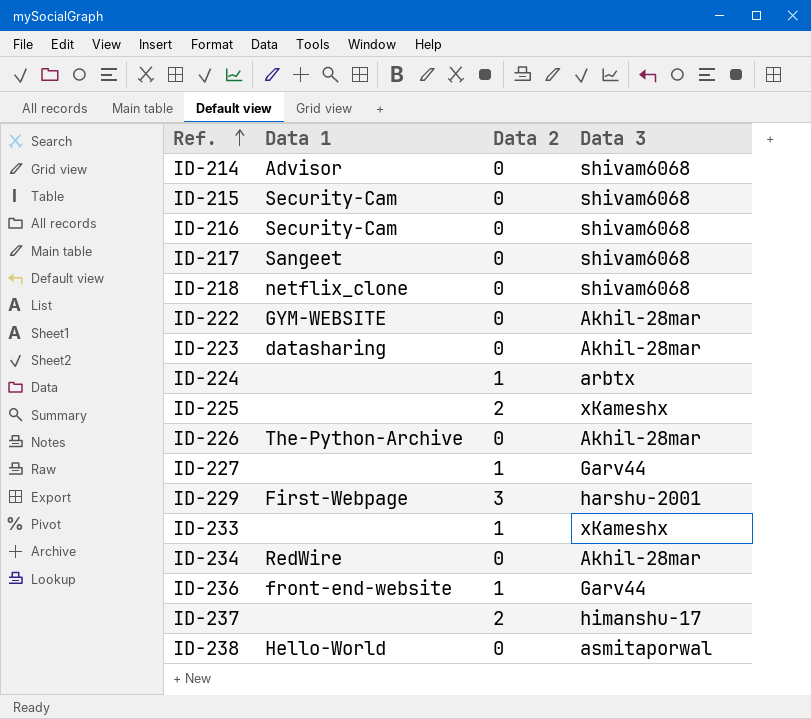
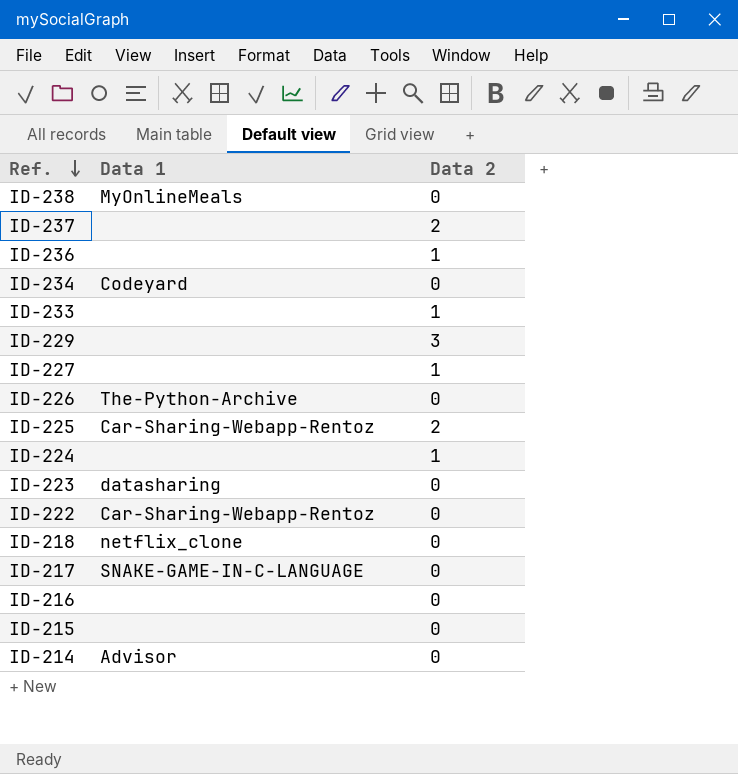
row order: Ref. ascending -> Ref. descending
column Data 3 | position: 4 -> none
ID-238 | Data 1: Hello-World -> MyOnlineMeals
ID-236 | Data 1: front-end-website -> none
ID-234 | Data 1: RedWire -> Codeyard
ID-229 | Data 1: First-Webpage -> none
ID-225 | Data 1: none -> Car-Sharing-Webapp-Rentoz
ID-222 | Data 1: GYM-WEBSITE -> Car-Sharing-Webapp-Rentoz
ID-217 | Data 1: Sangeet -> SNAKE-GAME-IN-C-LANGUAGE
ID-216 | Data 1: Security-Cam -> none
ID-215 | Data 1: Security-Cam -> none

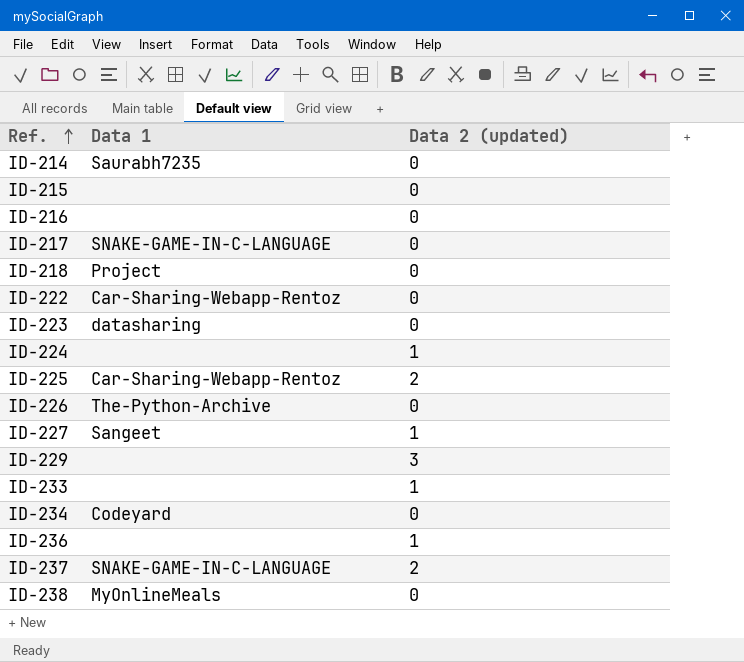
row order: Ref. descending -> Ref. ascending
column name: Data 2 -> Data 2 (updated)
ID-214 | Data 1: Advisor -> Saurabh7235
ID-218 | Data 1: netflix_clone -> Project
ID-227 | Data 1: none -> Sangeet
ID-237 | Data 1: none -> SNAKE-GAME-IN-C-LANGUAGE

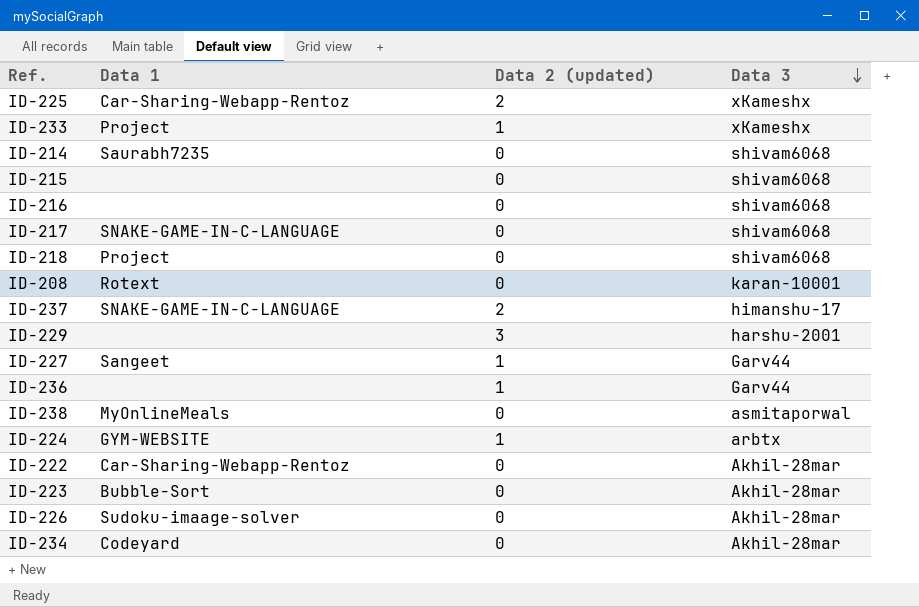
row order: Ref. ascending -> Data 3 descending
column Data 3 | position: none -> 4
ID-233 | Data 1: none -> Project
row ID-208: none -> Rotext | 0 | karan-10001
ID-224 | Data 1: none -> GYM-WEBSITE
ID-223 | Data 1: datasharing -> Bubble-Sort
ID-226 | Data 1: The-Python-Archive -> Sudoku-imaage-solver

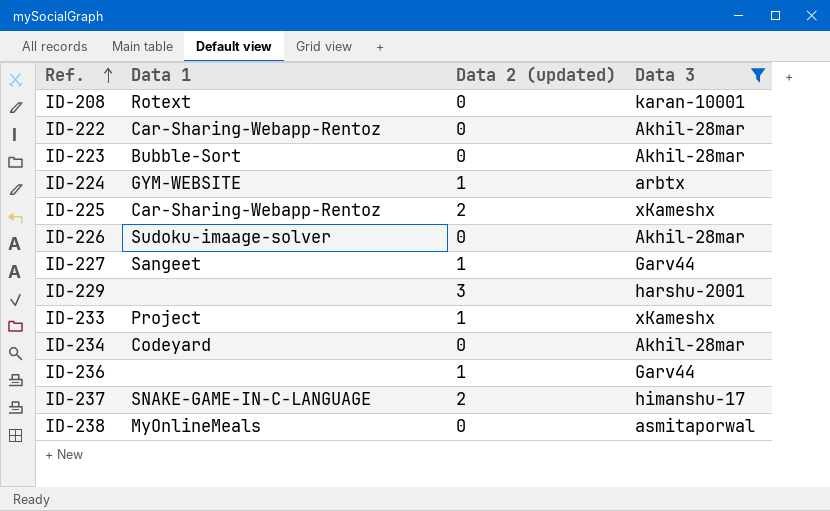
filter: none -> Data 3 != shivam6068
row order: Data 3 descending -> Ref. ascending

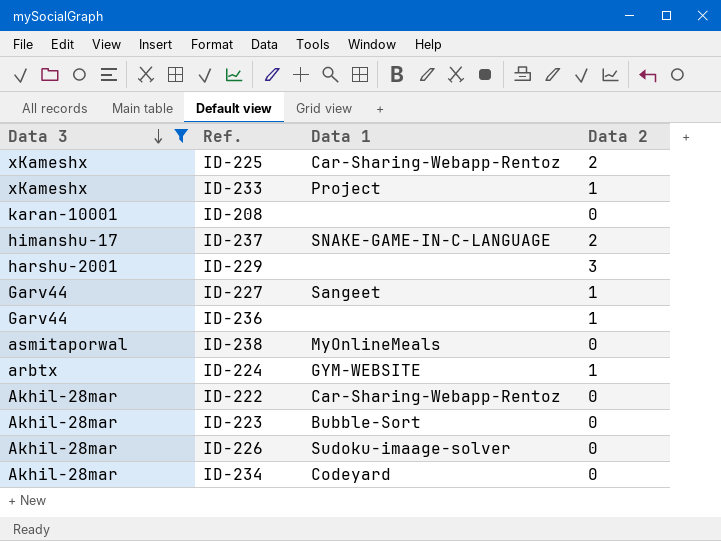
row order: Ref. ascending -> Data 3 descending
column Data 3 | position: 4 -> 1
column name: Data 2 (updated) -> Data 2
ID-208 | Data 1: Rotext -> none

